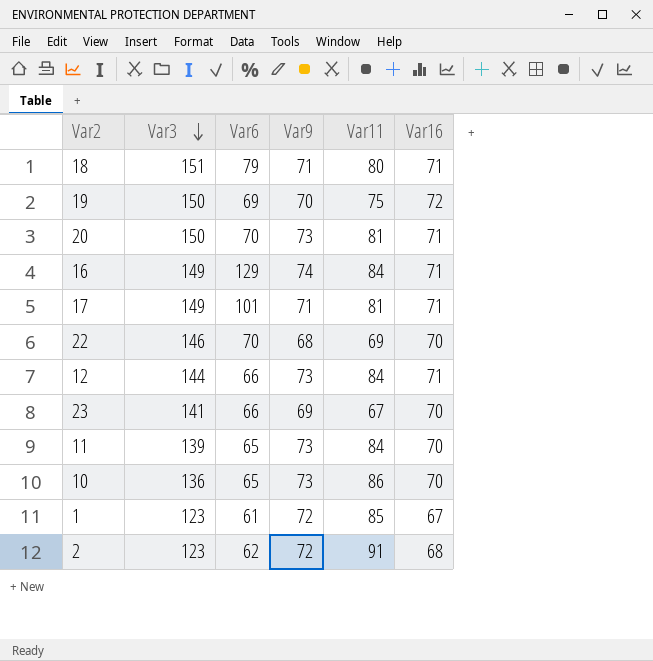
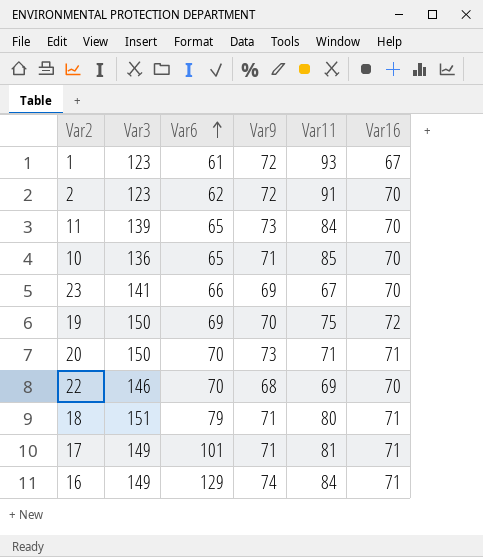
row order: Var3 descending -> Var6 ascending
row 12: 144 | 66 | 73 | 84 | 71 -> none
1 | Var11: 85 -> 93
2 | Var16: 68 -> 70
10 | Var9: 73 -> 71
10 | Var11: 86 -> 85
20 | Var11: 81 -> 71

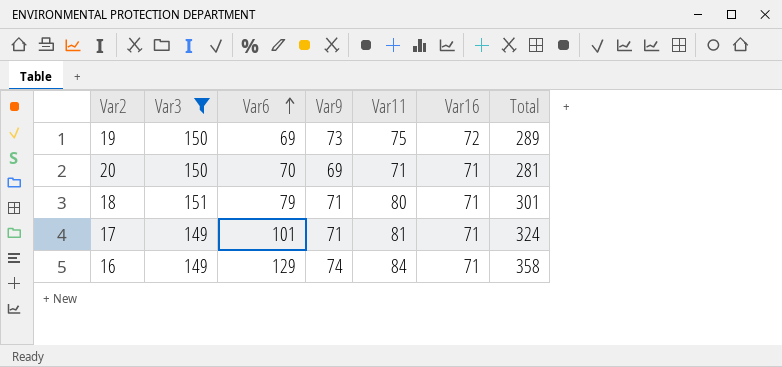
filter: none -> Var3 >= 149
column Total | formula: none -> [Var6] + [Var9] + [Var11] + [Var16]
19 | Var9: 70 -> 73
20 | Var9: 73 -> 69

